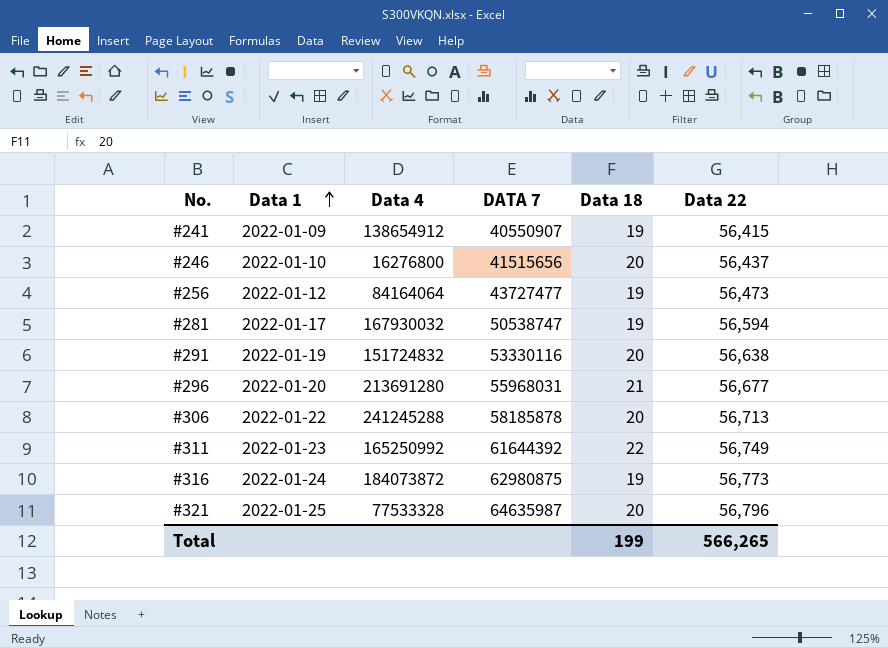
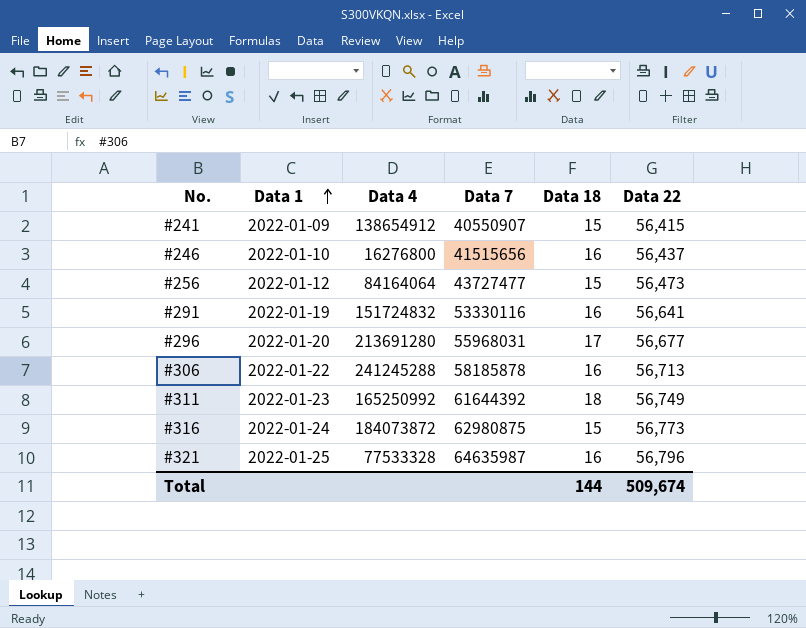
column name: DATA 7 -> Data 7
row #281: 2022-01-17 | 167930032 | 50538747 | 19 | 56,594 -> none
#241 | Data 18: 19 -> 15
#246 | Data 18: 20 -> 16
#256 | Data 18: 19 -> 15
#291 | Data 18: 20 -> 16
#291 | Data 22: 56,638 -> 56,641
#296 | Data 18: 21 -> 17
#306 | Data 18: 20 -> 16
#311 | Data 18: 22 -> 18
#316 | Data 18: 19 -> 15
#321 | Data 18: 20 -> 16
Total | Data 18: 199 -> 144
Total | Data 22: 566,265 -> 509,674

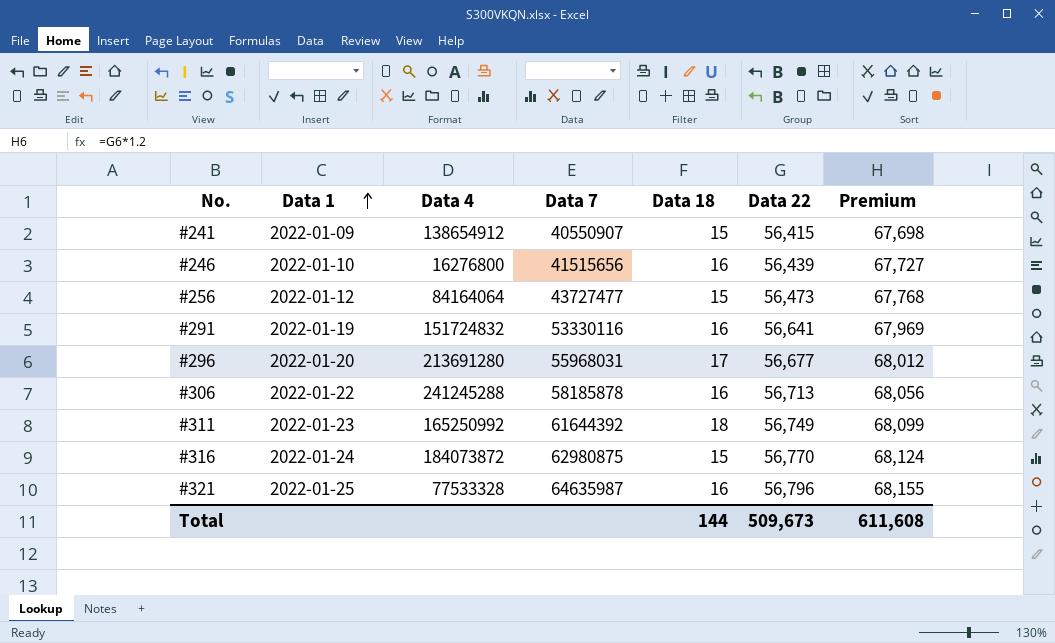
column Premium | formula: none -> [Data 22] * 1.2
#246 | Data 22: 56,437 -> 56,439
#316 | Data 22: 56,773 -> 56,770
Total | Data 22: 509,674 -> 509,673

